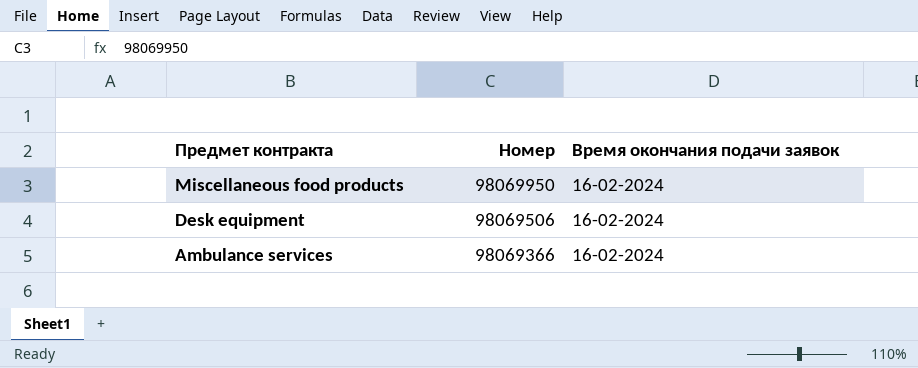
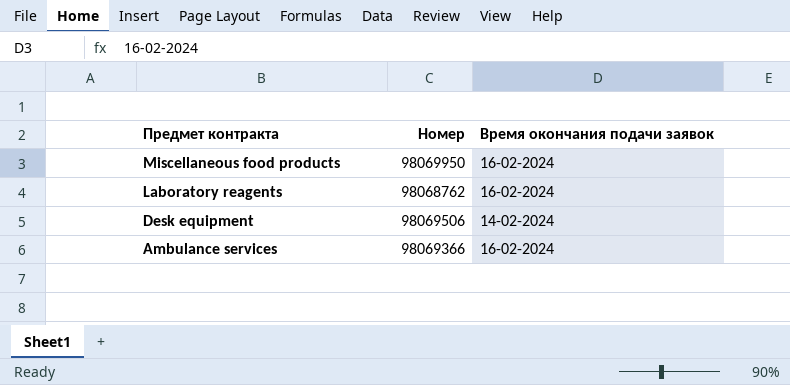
row Laboratory reagents: none -> 98068762 | 16-02-2024
Desk equipment | Время окончания подачи заявок: 16-02-2024 -> 14-02-2024

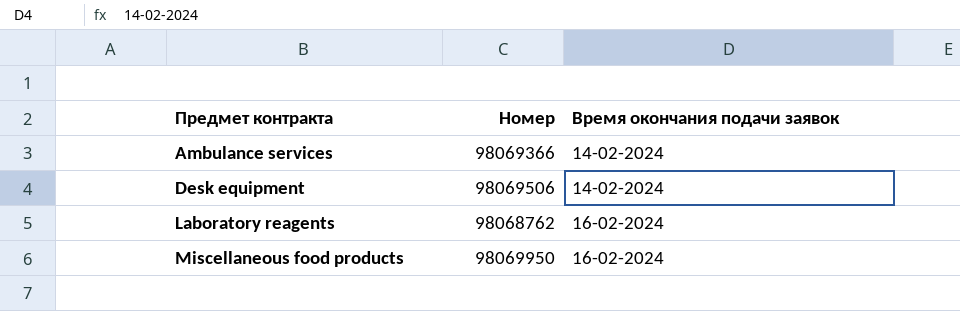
row order: Предмет контракта descending -> Предмет контракта ascending
Ambulance services | Время окончания подачи заявок: 16-02-2024 -> 14-02-2024

